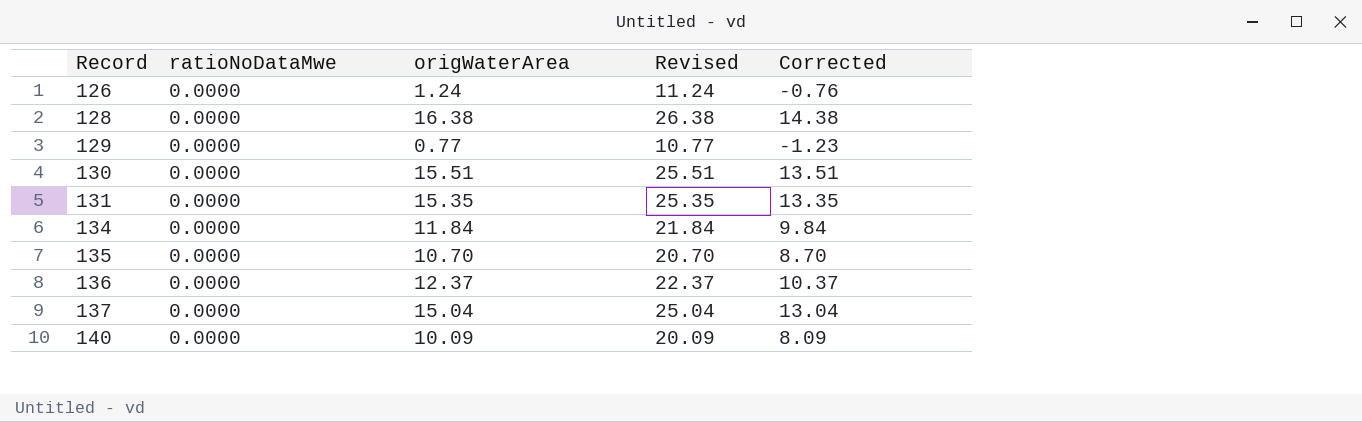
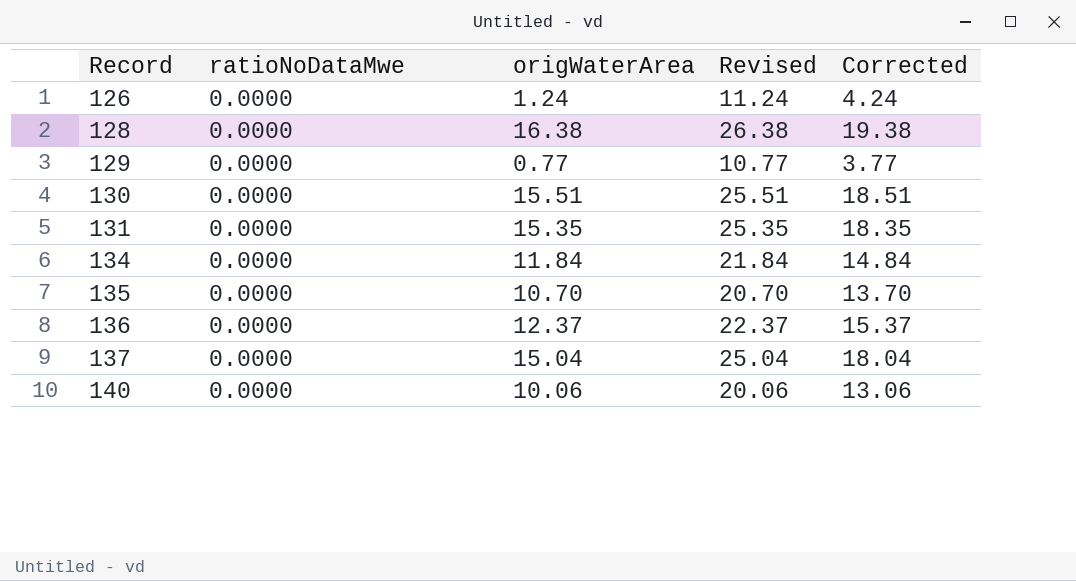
column Corrected | formula: [origWaterArea] - 2 -> [origWaterArea] + 3
140 | origWaterArea: 10.09 -> 10.06
140 | Revised: 20.09 -> 20.06

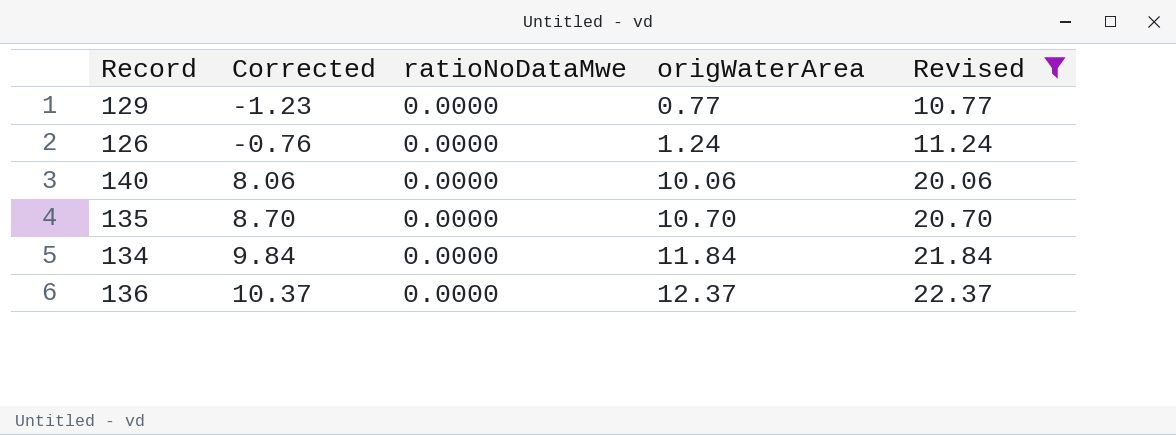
filter: none -> Revised <= 22.37
row order: Record ascending -> Corrected ascending
column Corrected | formula: [origWaterArea] + 3 -> [origWaterArea] - 2
column Corrected | position: 5 -> 2

